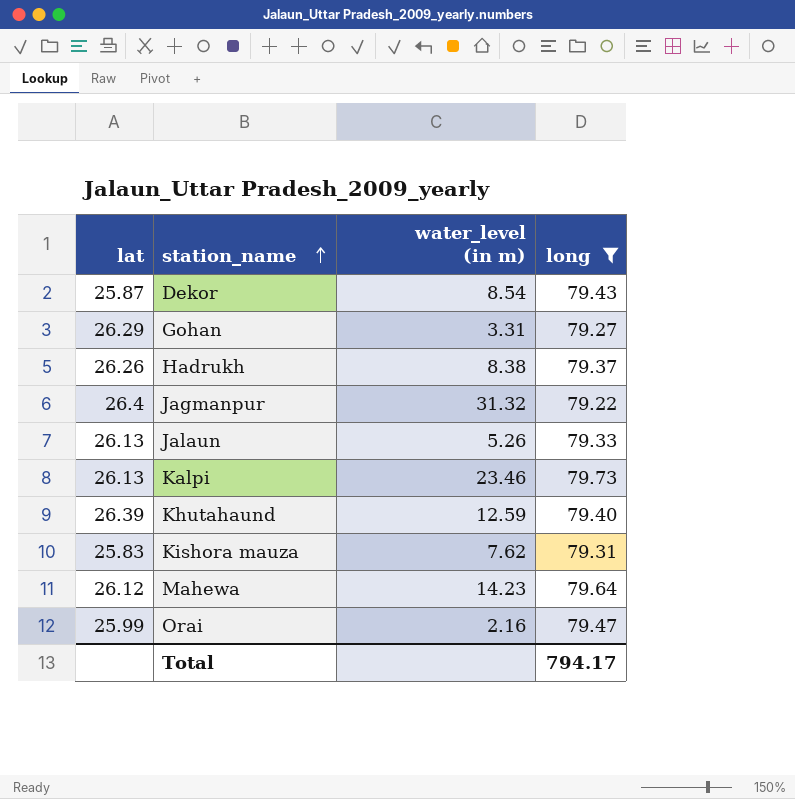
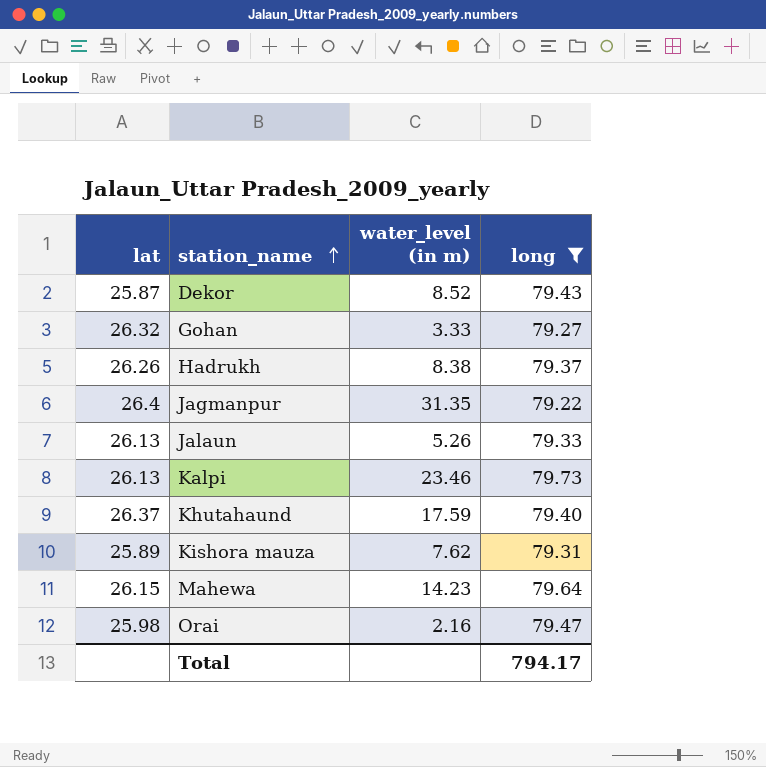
Dekor | water_level (in m): 8.54 -> 8.52
Gohan | lat: 26.29 -> 26.32
Gohan | water_level (in m): 3.31 -> 3.33
Jagmanpur | water_level (in m): 31.32 -> 31.35
Khutahaund | lat: 26.39 -> 26.37
Khutahaund | water_level (in m): 12.59 -> 17.59
Kishora mauza | lat: 25.83 -> 25.89
Mahewa | lat: 26.12 -> 26.15
Orai | lat: 25.99 -> 25.98

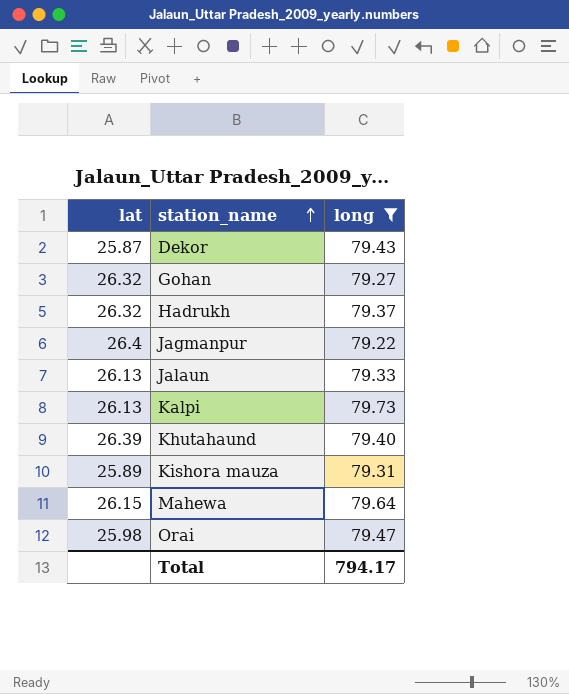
column water_level (in m) | position: 3 -> none
Hadrukh | lat: 26.26 -> 26.32
Khutahaund | lat: 26.37 -> 26.39

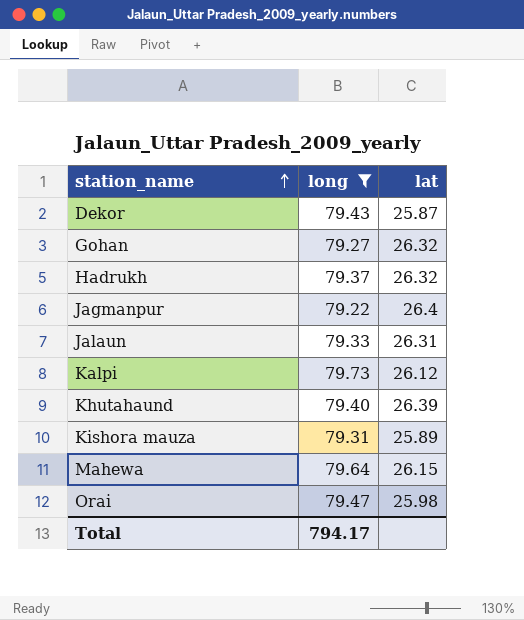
column lat | position: 1 -> 3
Jalaun | lat: 26.13 -> 26.31
Kalpi | lat: 26.13 -> 26.12

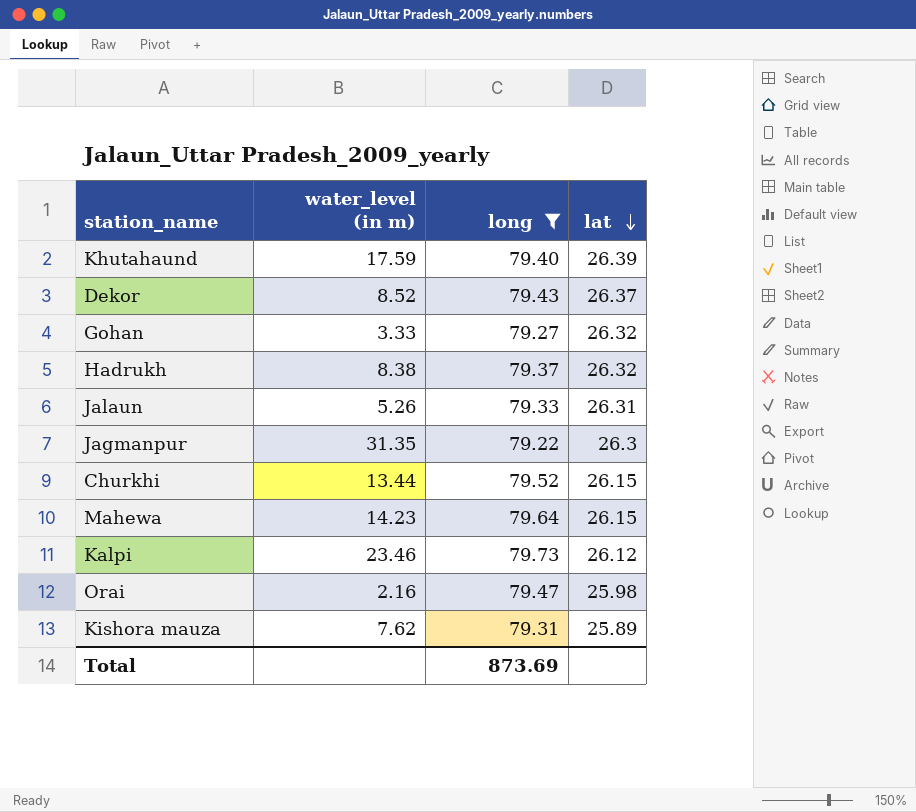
row order: station_name ascending -> lat descending
column water_level (in m) | position: none -> 2
Dekor | lat: 25.87 -> 26.37
Jagmanpur | lat: 26.4 -> 26.3
row Churkhi: none -> 13.44 | 79.52 | 26.15
Total | long: 794.17 -> 873.69

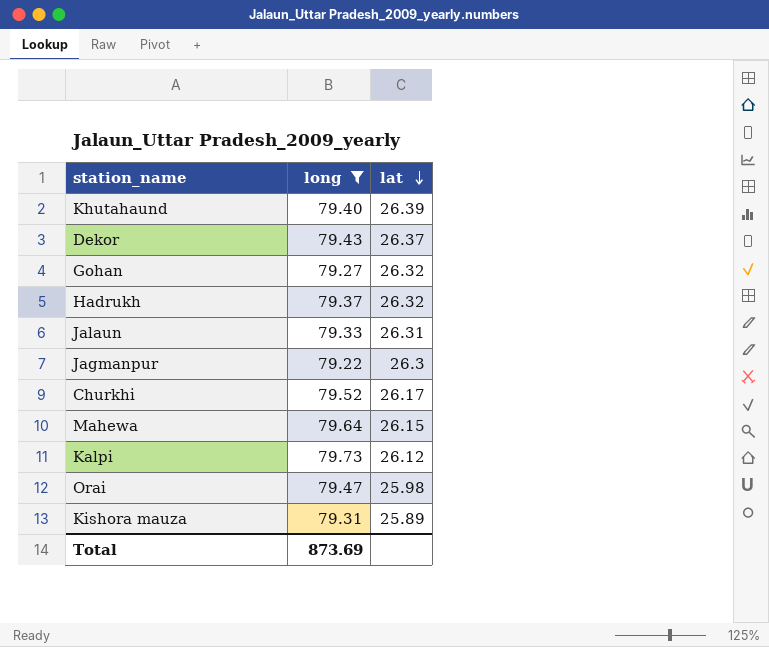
column water_level (in m) | position: 2 -> none
Churkhi | lat: 26.15 -> 26.17

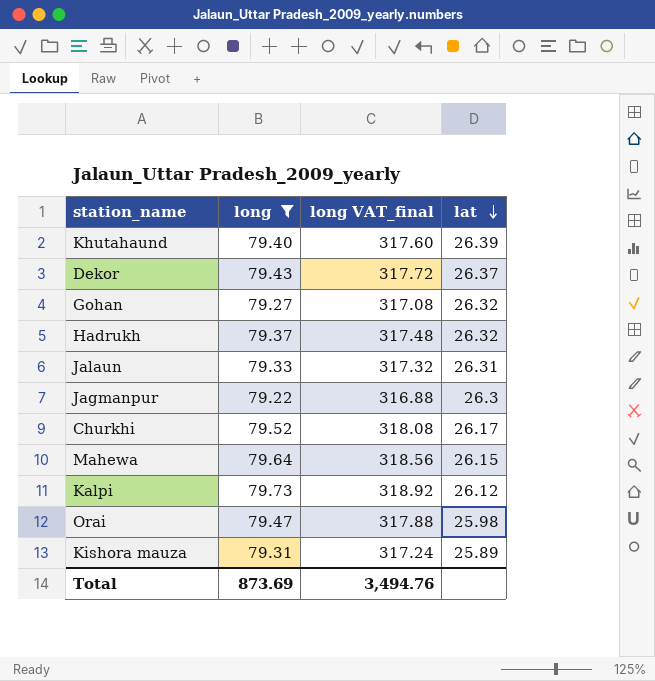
column long VAT_final | formula: none -> [long] * 4

